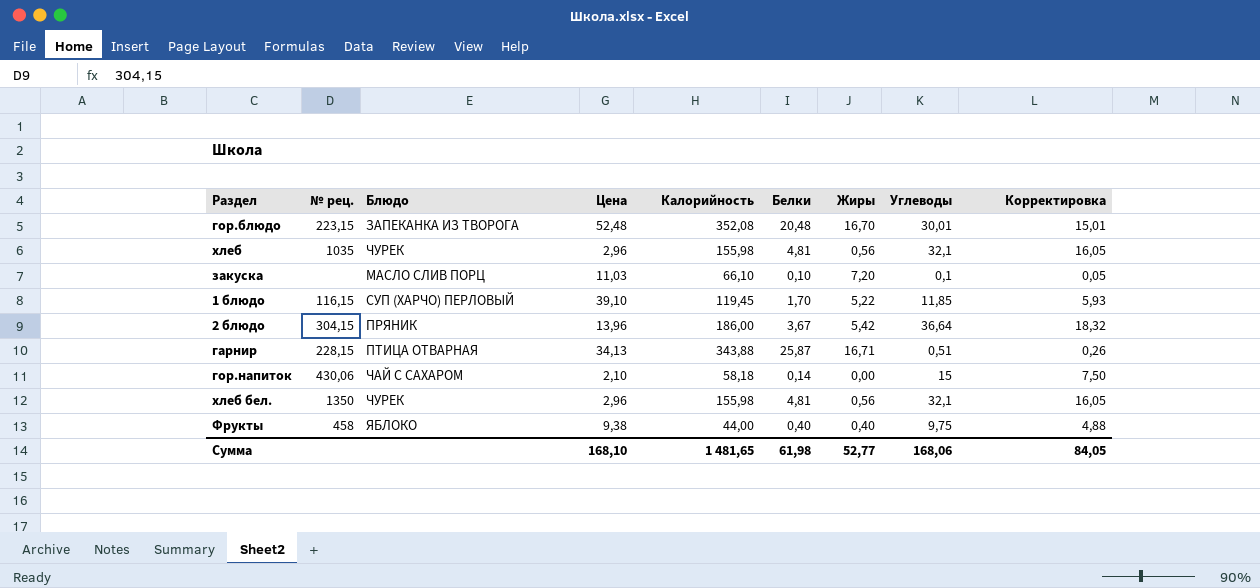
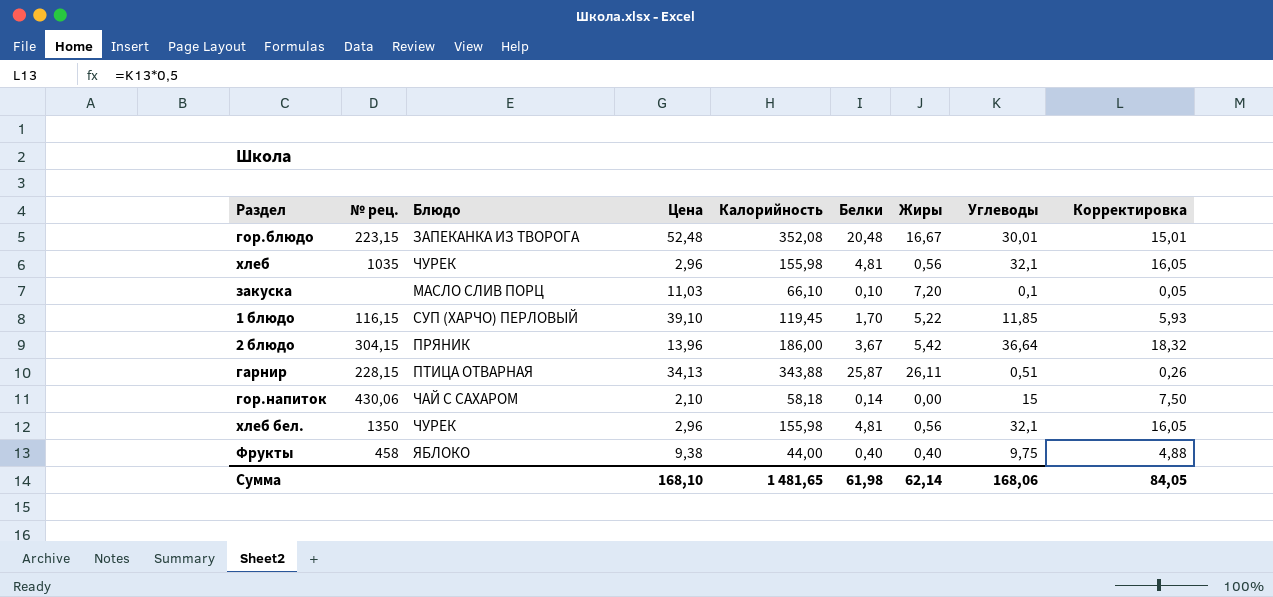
гор.блюдо | Жиры: 16,70 -> 16,67
гарнир | Жиры: 16,71 -> 26,11
Сумма | Жиры: 52,77 -> 62,14

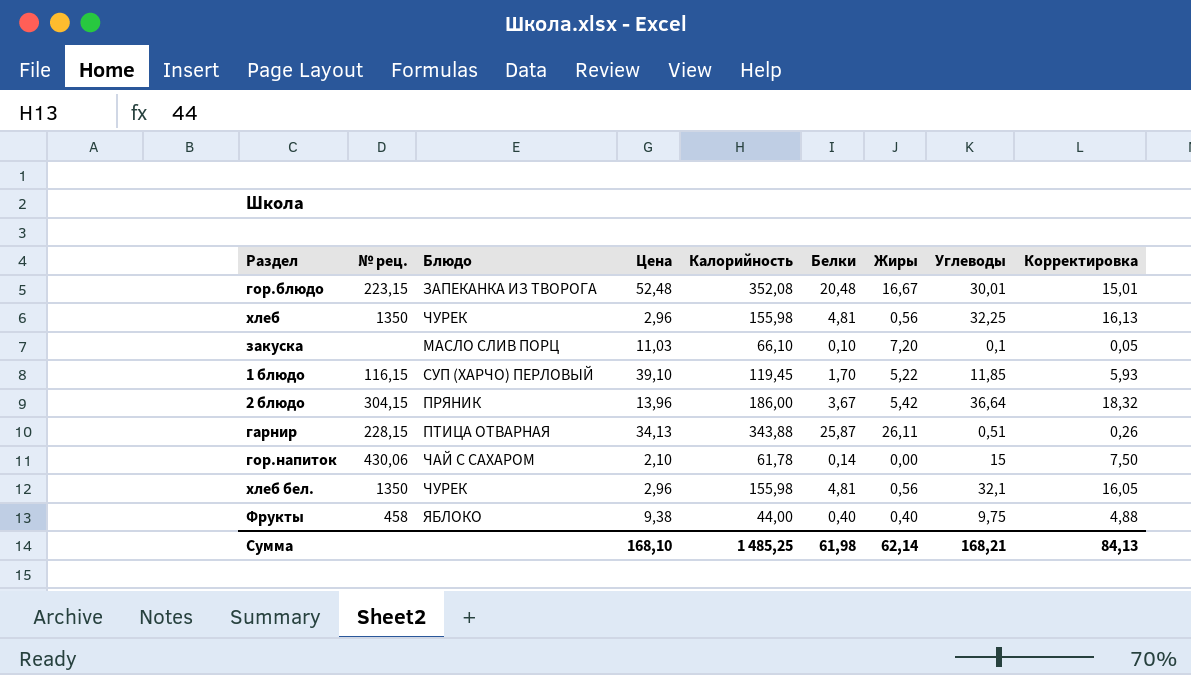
хлеб | № рец.: 1035 -> 1350
хлеб | Углеводы: 32,1 -> 32,25
хлеб | Корректировка: 16,05 -> 16,13
гор.напиток | Калорийность: 58,18 -> 61,78
Сумма | Калорийность: 1 481,65 -> 1 485,25
Сумма | Углеводы: 168,06 -> 168,21
Сумма | Корректировка: 84,05 -> 84,13

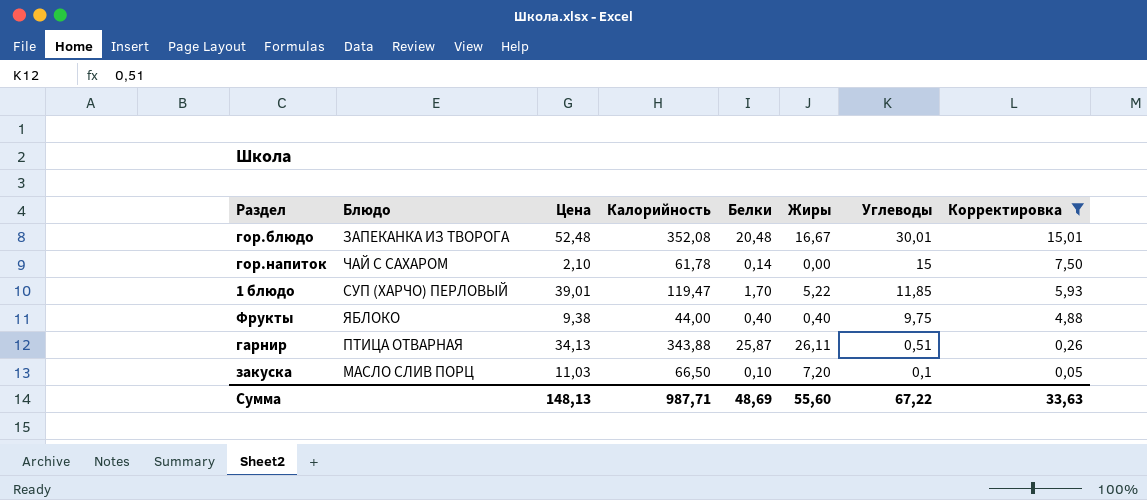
filter: none -> Корректировка <= 15,01
row order: none -> Углеводы descending
column № рец. | position: 2 -> none
1 блюдо | Цена: 39,10 -> 39,01
1 блюдо | Калорийность: 119,45 -> 119,47
закуска | Калорийность: 66,10 -> 66,50
Сумма | Цена: 168,10 -> 148,13
Сумма | Калорийность: 1 485,25 -> 987,71
Сумма | Белки: 61,98 -> 48,69
Сумма | Жиры: 62,14 -> 55,60
Сумма | Углеводы: 168,21 -> 67,22
Сумма | Корректировка: 84,13 -> 33,63

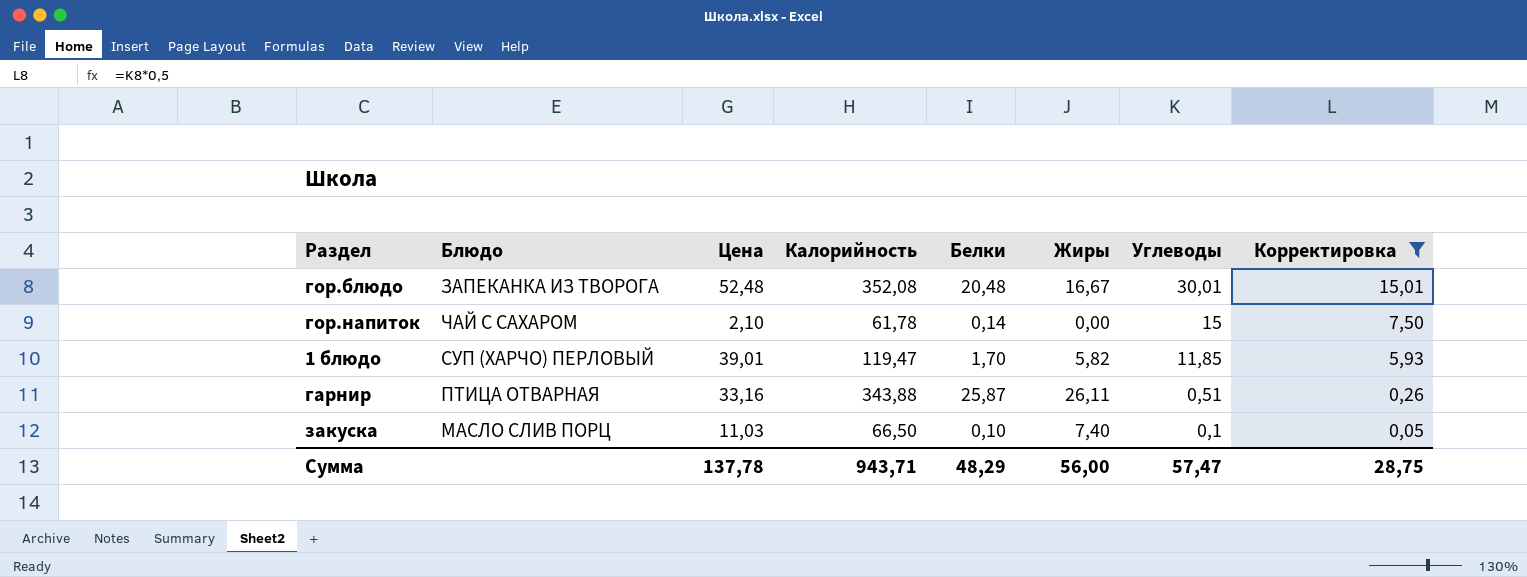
row Фрукты: ЯБЛОКО | 9,38 | 44,00 | 0,40 | 0,40 | 9,75 | 4,88 -> none
1 блюдо | Жиры: 5,22 -> 5,82
гарнир | Цена: 34,13 -> 33,16
закуска | Жиры: 7,20 -> 7,40
Сумма | Цена: 148,13 -> 137,78
Сумма | Калорийность: 987,71 -> 943,71
Сумма | Белки: 48,69 -> 48,29
Сумма | Жиры: 55,60 -> 56,00
Сумма | Углеводы: 67,22 -> 57,47
Сумма | Корректировка: 33,63 -> 28,75

